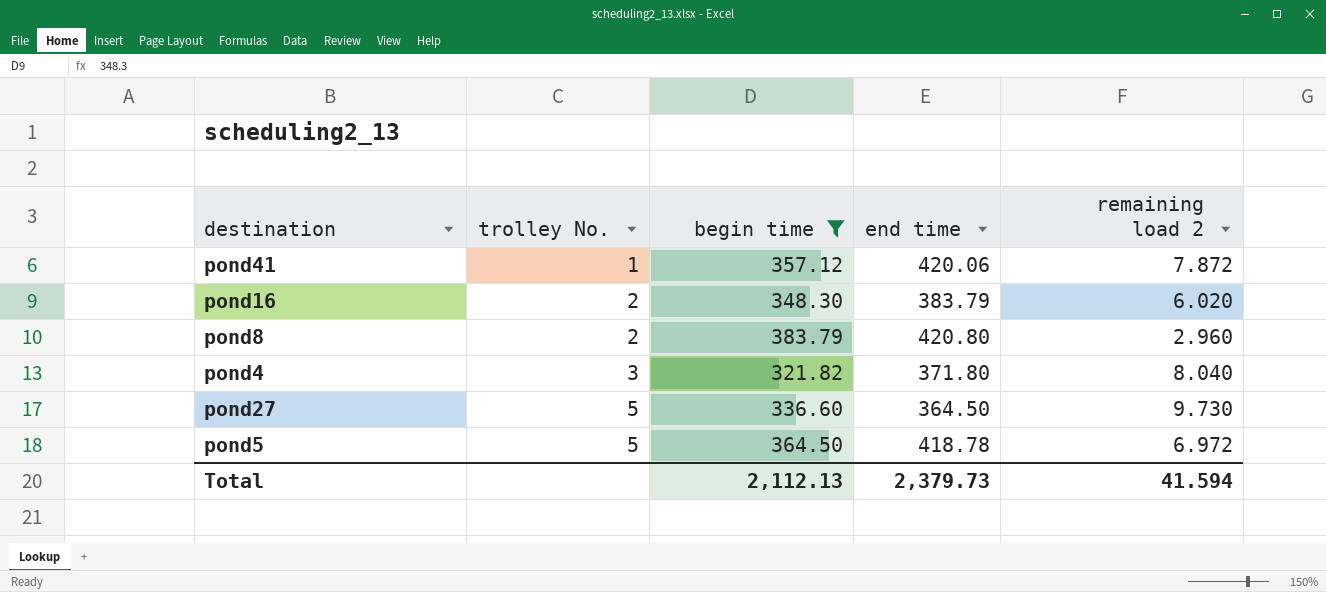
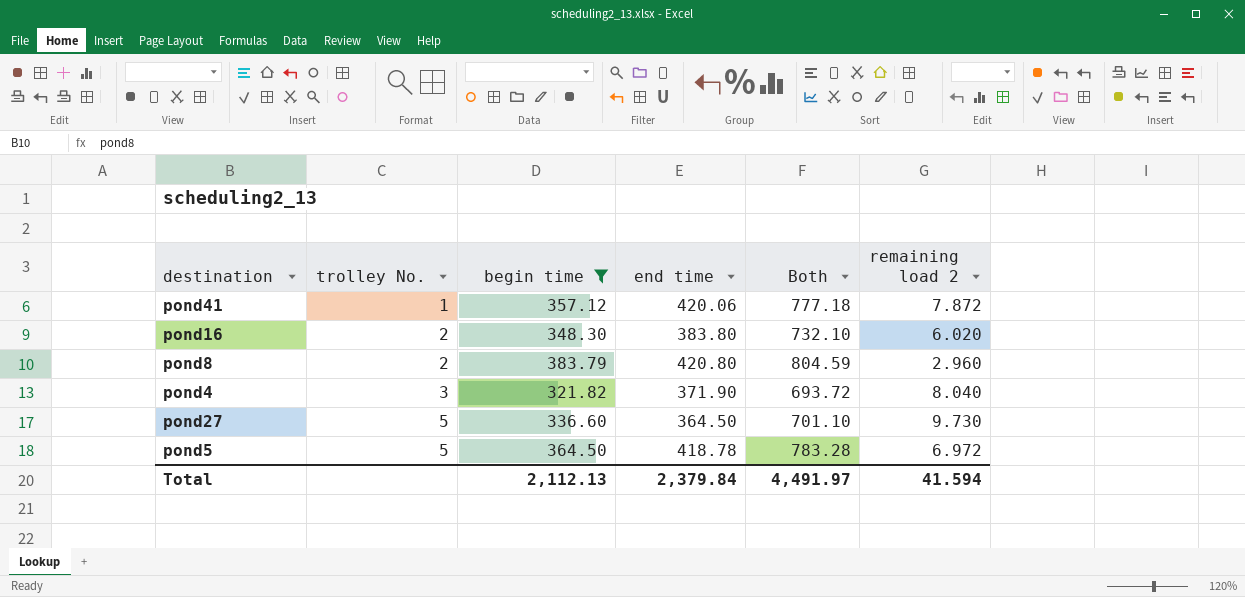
column Both | formula: none -> [begin time] + [end time]
pond16 | end time: 383.79 -> 383.80
pond4 | end time: 371.80 -> 371.90
Total | end time: 2,379.73 -> 2,379.84

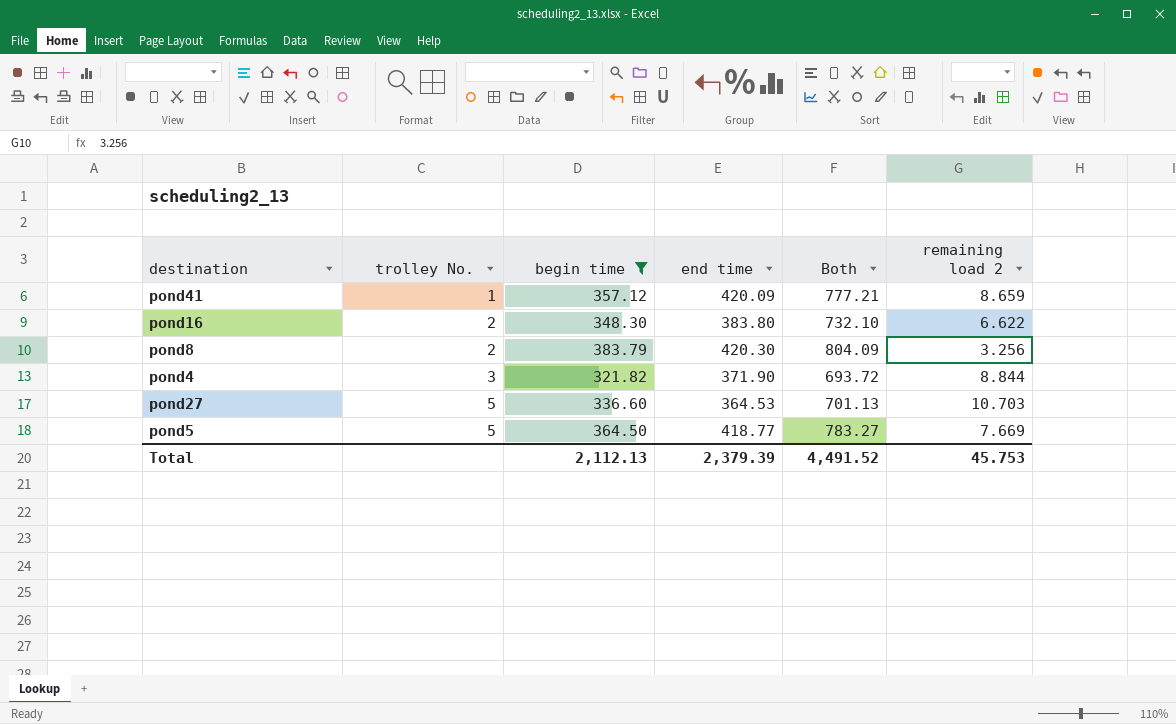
pond41 | end time: 420.06 -> 420.09
pond41 | Both: 777.18 -> 777.21
pond41 | remaining load 2: 7.872 -> 8.659
pond16 | remaining load 2: 6.020 -> 6.622
pond8 | end time: 420.80 -> 420.30
pond8 | Both: 804.59 -> 804.09
pond8 | remaining load 2: 2.960 -> 3.256
pond4 | remaining load 2: 8.040 -> 8.844
pond27 | end time: 364.50 -> 364.53
pond27 | Both: 701.10 -> 701.13
pond27 | remaining load 2: 9.730 -> 10.703
pond5 | end time: 418.78 -> 418.77
pond5 | Both: 783.28 -> 783.27
pond5 | remaining load 2: 6.972 -> 7.669
Total | end time: 2,379.84 -> 2,379.39
Total | Both: 4,491.97 -> 4,491.52
Total | remaining load 2: 41.594 -> 45.753

